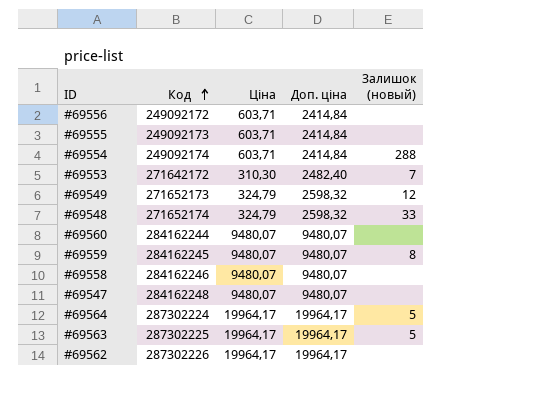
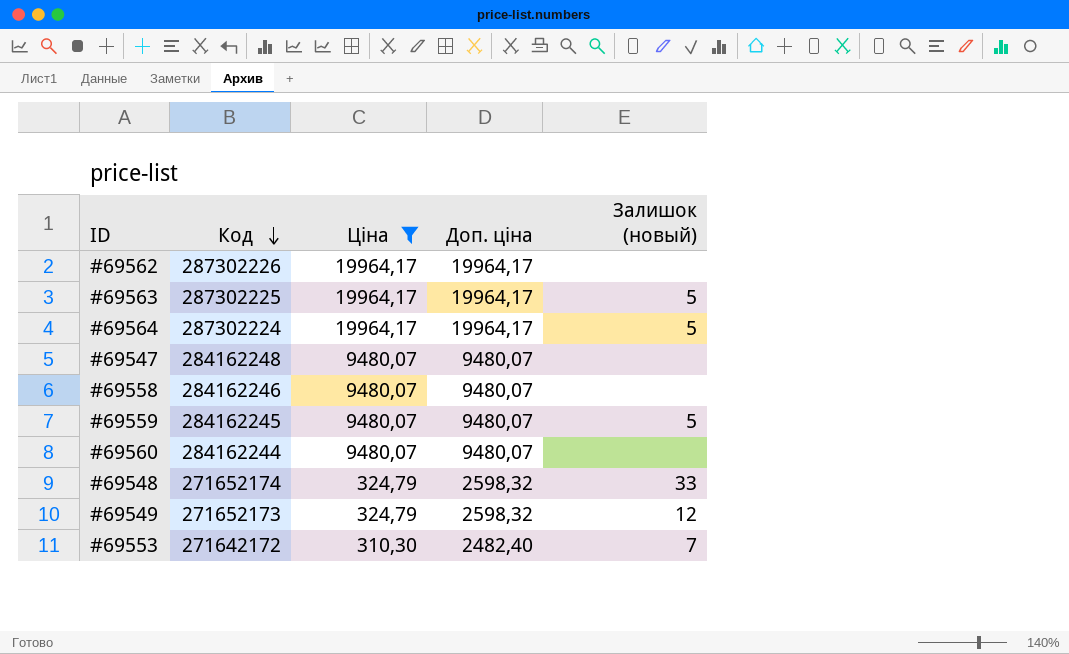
filter: none -> Ціна != 603,71
row order: Код ascending -> Код descending
#69559 | Залишок (новый): 8 -> 5

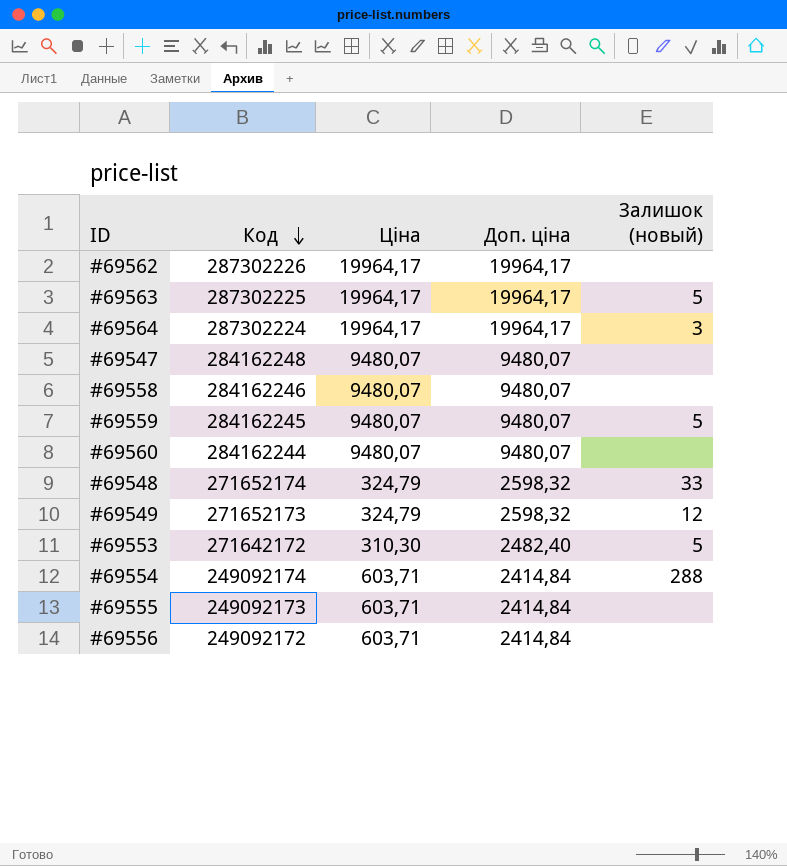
filter: Ціна != 603,71 -> none
#69564 | Залишок (новый): 5 -> 3
#69553 | Залишок (новый): 7 -> 5

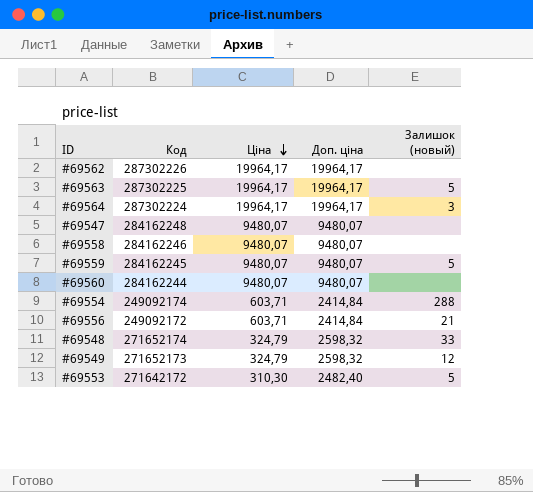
row order: Код descending -> Ціна descending
row #69555: 249092173 | 603,71 | 2414,84 | none -> none
#69556 | Залишок (новый): none -> 21

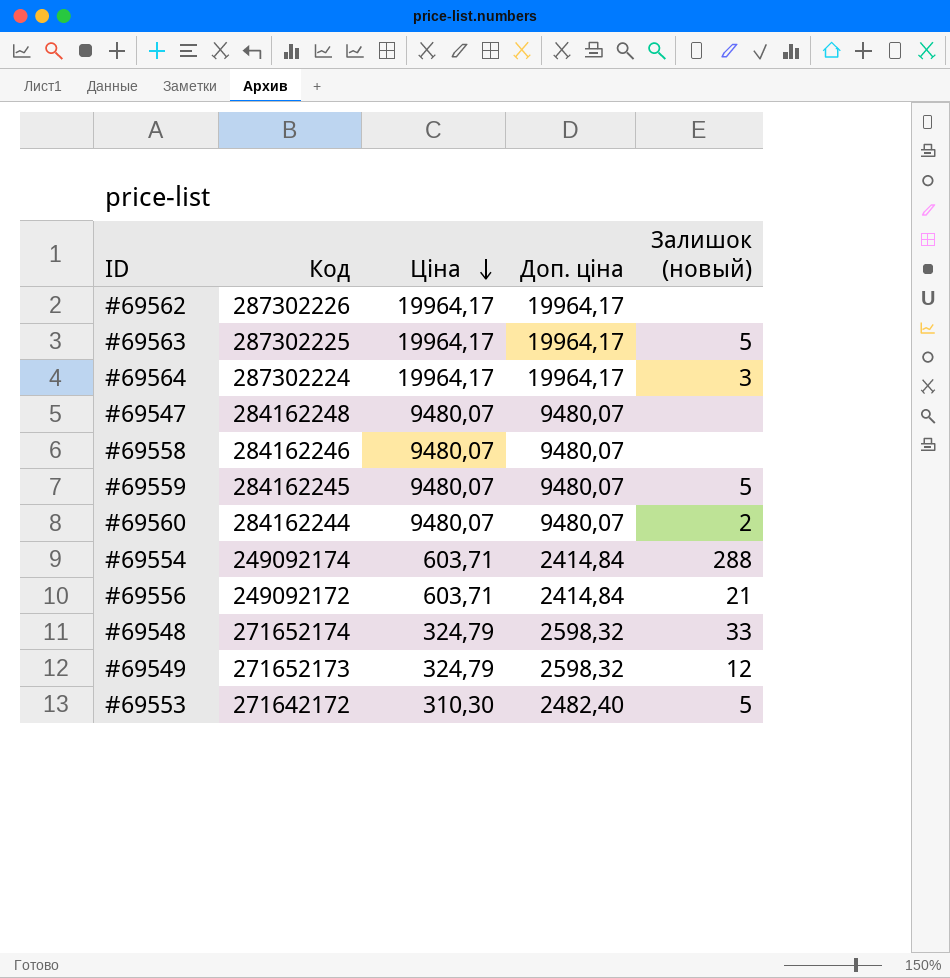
#69560 | Залишок (новый): none -> 2

